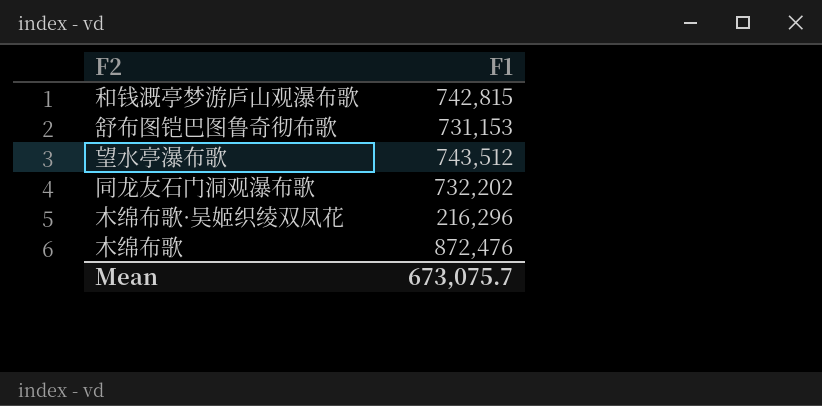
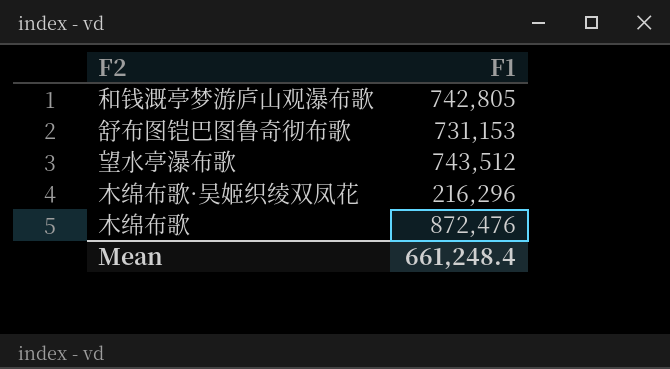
row 同龙友石门洞观瀑布歌: 732,202 -> none
和钱溉亭梦游庐山观瀑布歌 | F1: 742,815 -> 742,805
Mean | F1: 673,075.7 -> 661,248.4

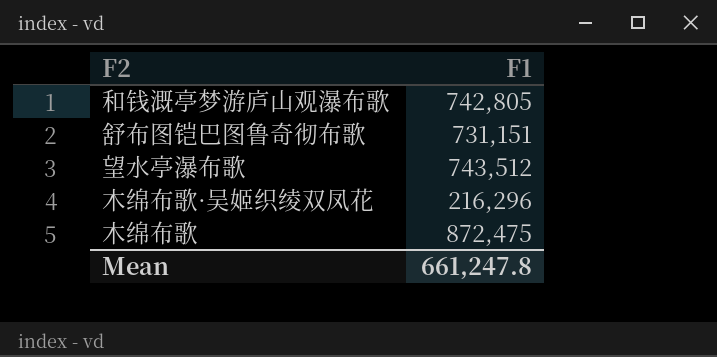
舒布图铠巴图鲁奇彻布歌 | F1: 731,153 -> 731,151
木绵布歌 | F1: 872,476 -> 872,475
Mean | F1: 661,248.4 -> 661,247.8

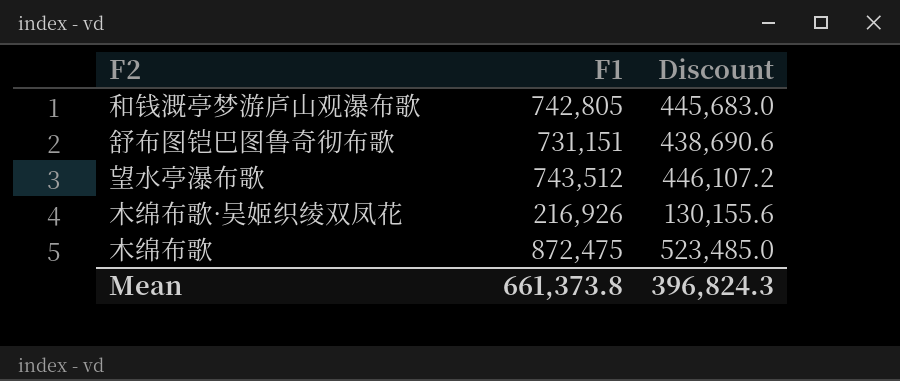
column Discount | formula: none -> [F1] * 0.6
木绵布歌·吴姬织绫双凤花 | F1: 216,296 -> 216,926
Mean | F1: 661,247.8 -> 661,373.8

